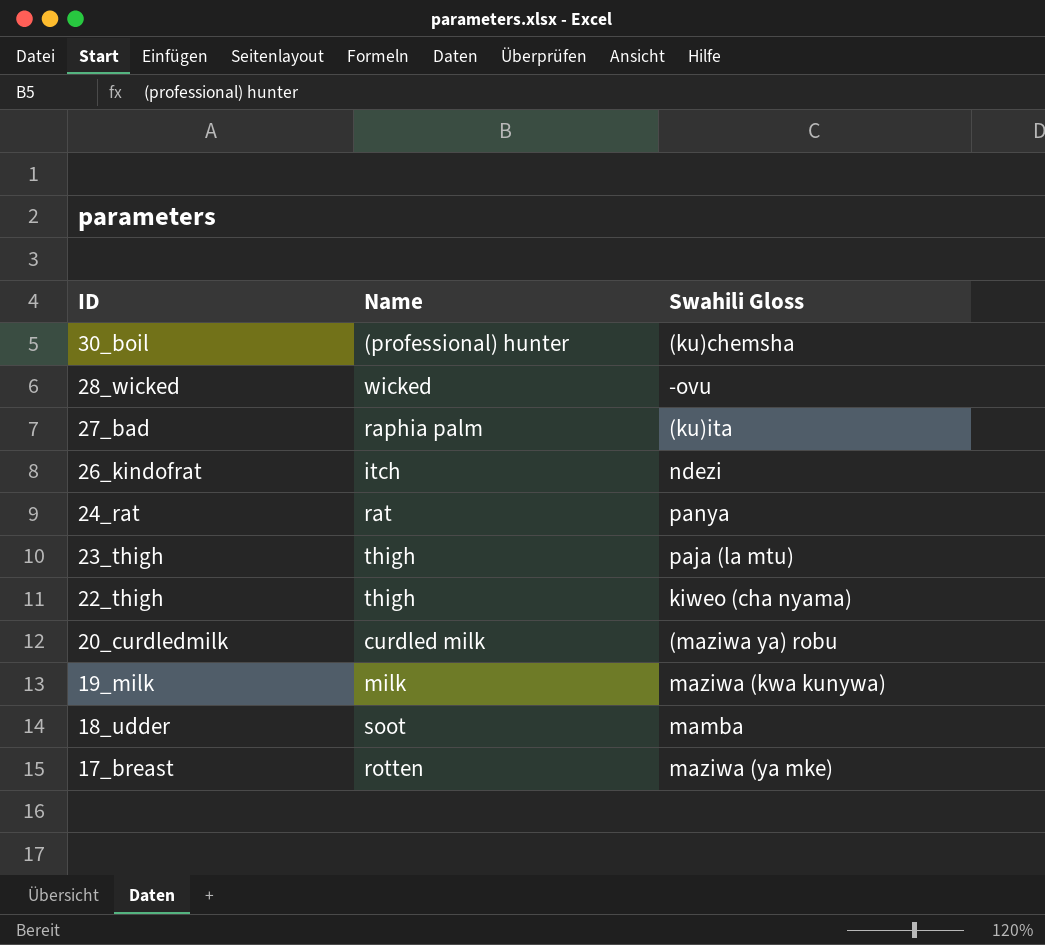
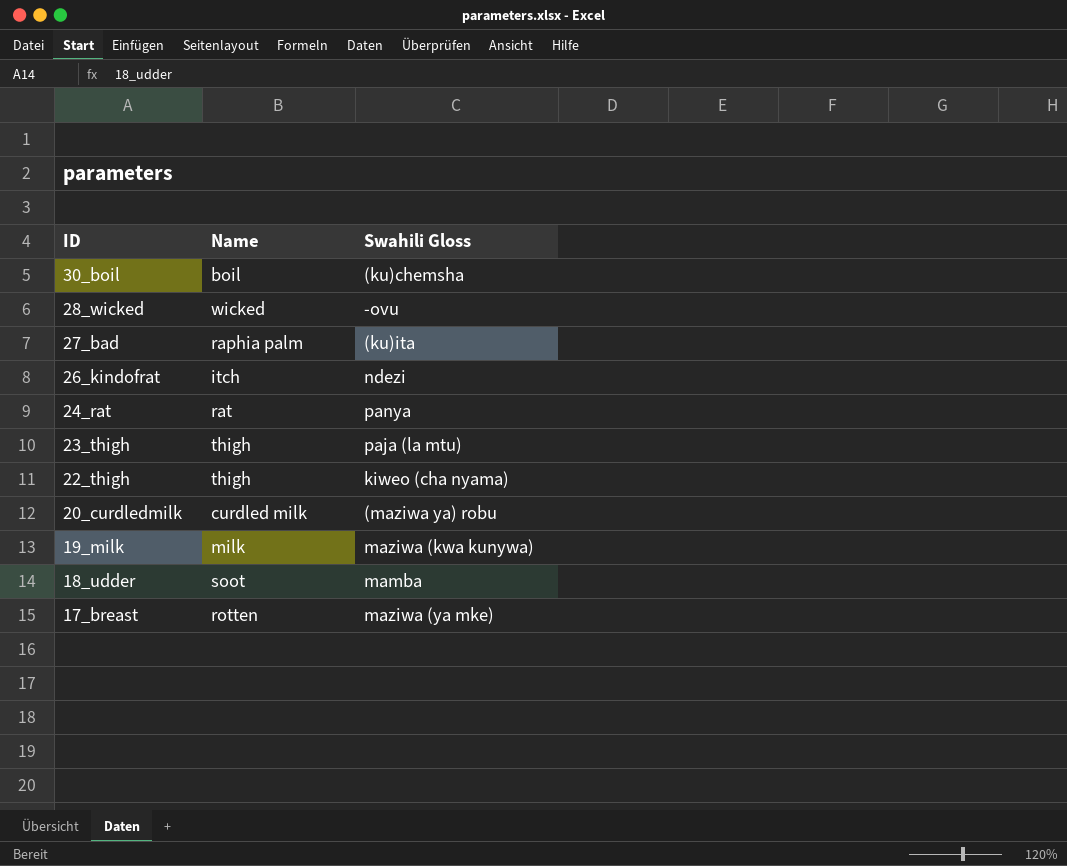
30_boil | Name: (professional) hunter -> boil

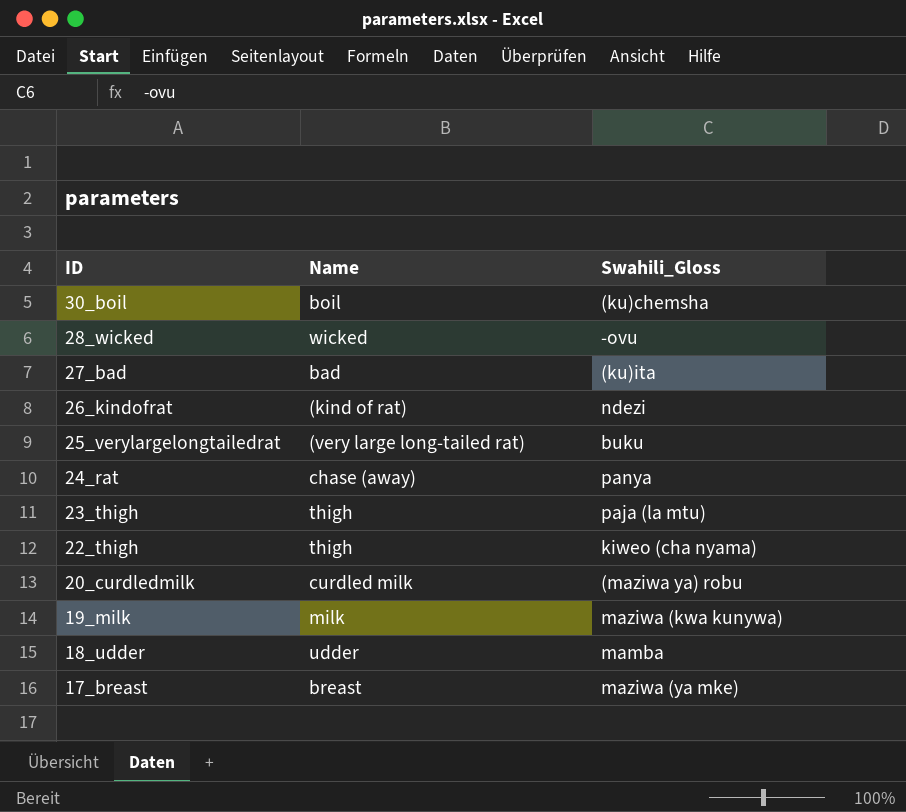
column name: Swahili Gloss -> Swahili_Gloss
27_bad | Name: raphia palm -> bad
26_kindofrat | Name: itch -> (kind of rat)
row 25_verylargelongtailedrat: none -> (very large long-tailed rat) | buku
24_rat | Name: rat -> chase (away)
18_udder | Name: soot -> udder
17_breast | Name: rotten -> breast

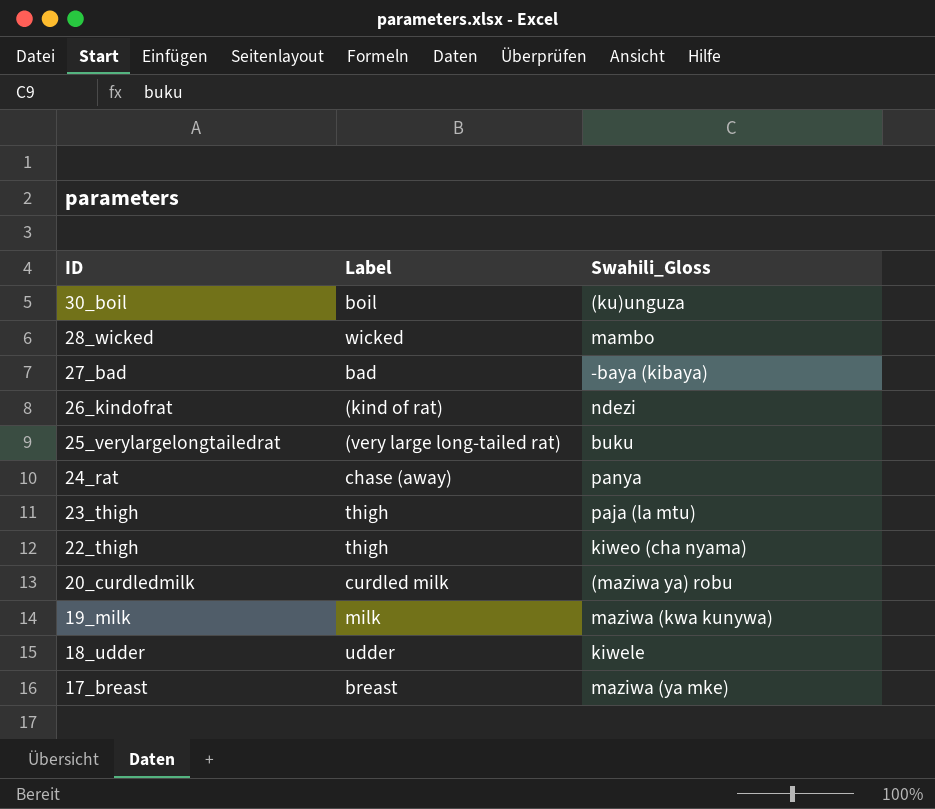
column name: Name -> Label
30_boil | Swahili_Gloss: (ku)chemsha -> (ku)unguza
28_wicked | Swahili_Gloss: -ovu -> mambo
27_bad | Swahili_Gloss: (ku)ita -> -baya (kibaya)
18_udder | Swahili_Gloss: mamba -> kiwele

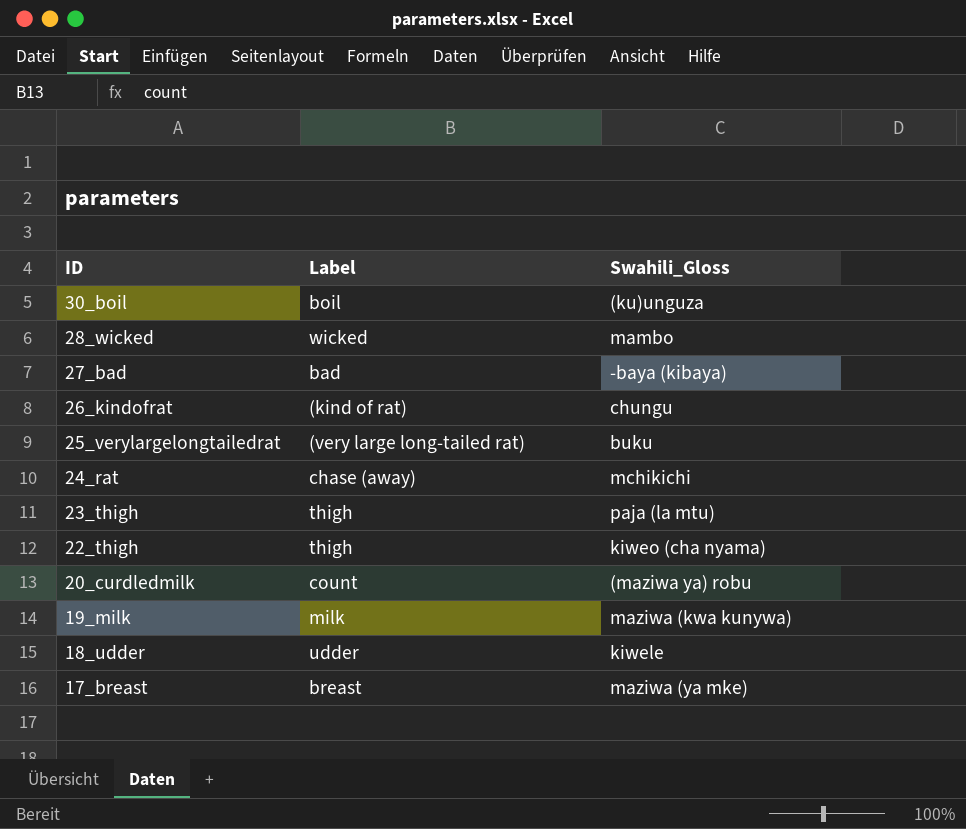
26_kindofrat | Swahili_Gloss: ndezi -> chungu
24_rat | Swahili_Gloss: panya -> mchikichi
20_curdledmilk | Label: curdled milk -> count

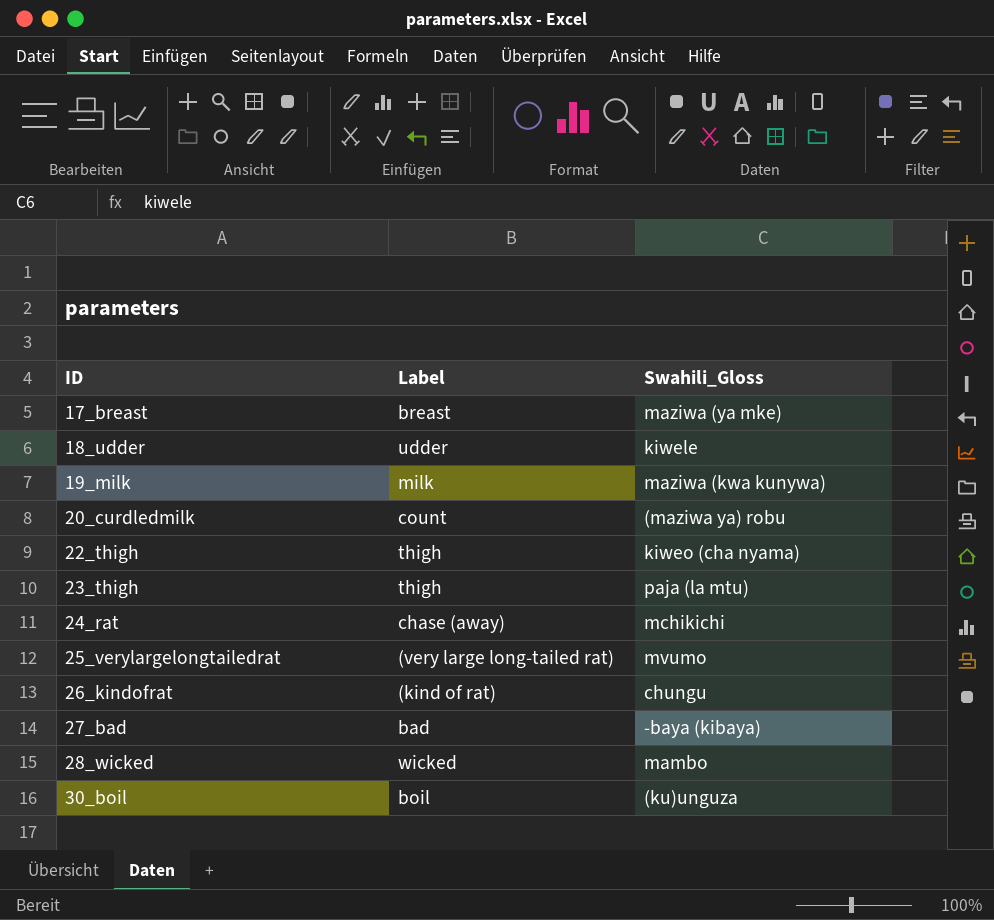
row order: ID descending -> ID ascending
25_verylargelongtailedrat | Swahili_Gloss: buku -> mvumo

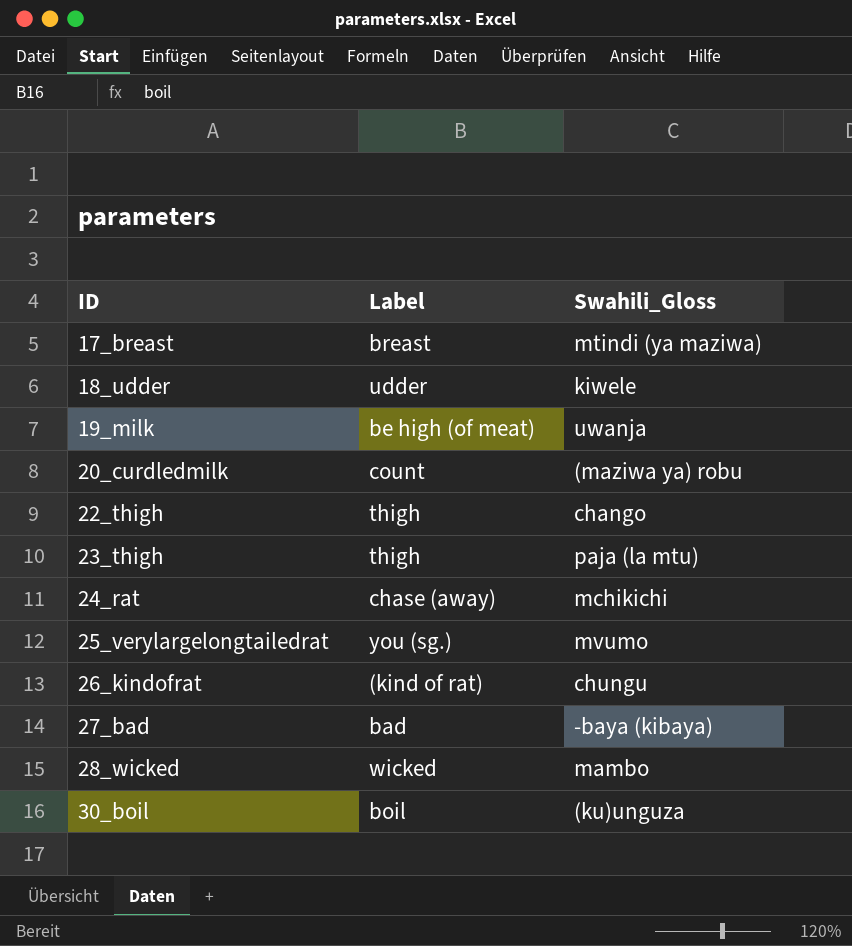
17_breast | Swahili_Gloss: maziwa (ya mke) -> mtindi (ya maziwa)
19_milk | Label: milk -> be high (of meat)
19_milk | Swahili_Gloss: maziwa (kwa kunywa) -> uwanja
22_thigh | Swahili_Gloss: kiweo (cha nyama) -> chango
25_verylargelongtailedrat | Label: (very large long-tailed rat) -> you (sg.)

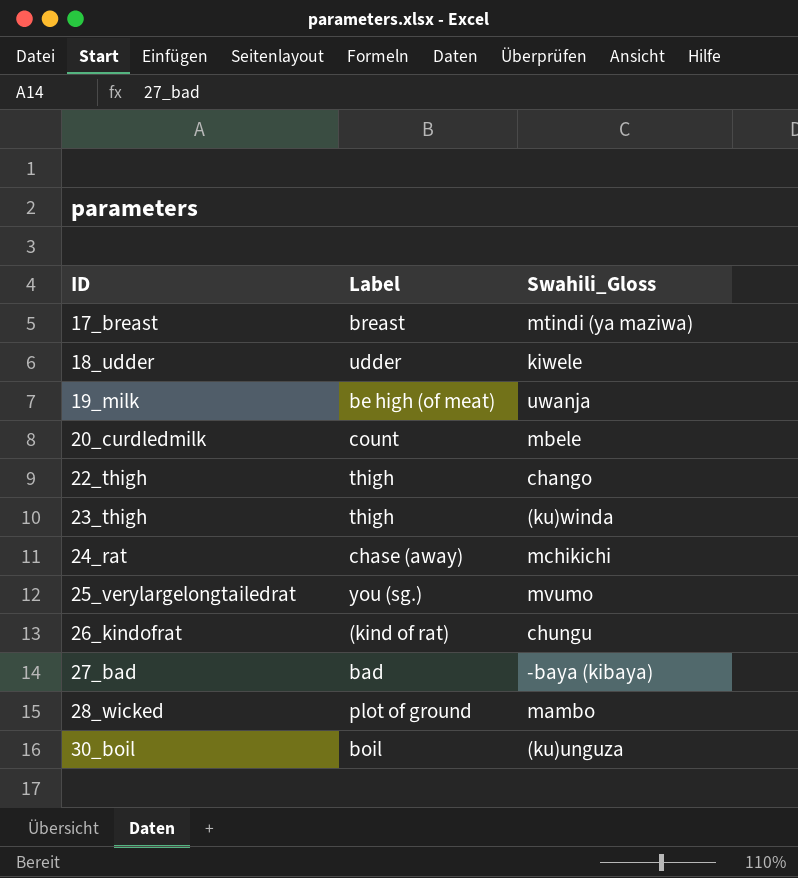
20_curdledmilk | Swahili_Gloss: (maziwa ya) robu -> mbele
23_thigh | Swahili_Gloss: paja (la mtu) -> (ku)winda
28_wicked | Label: wicked -> plot of ground

